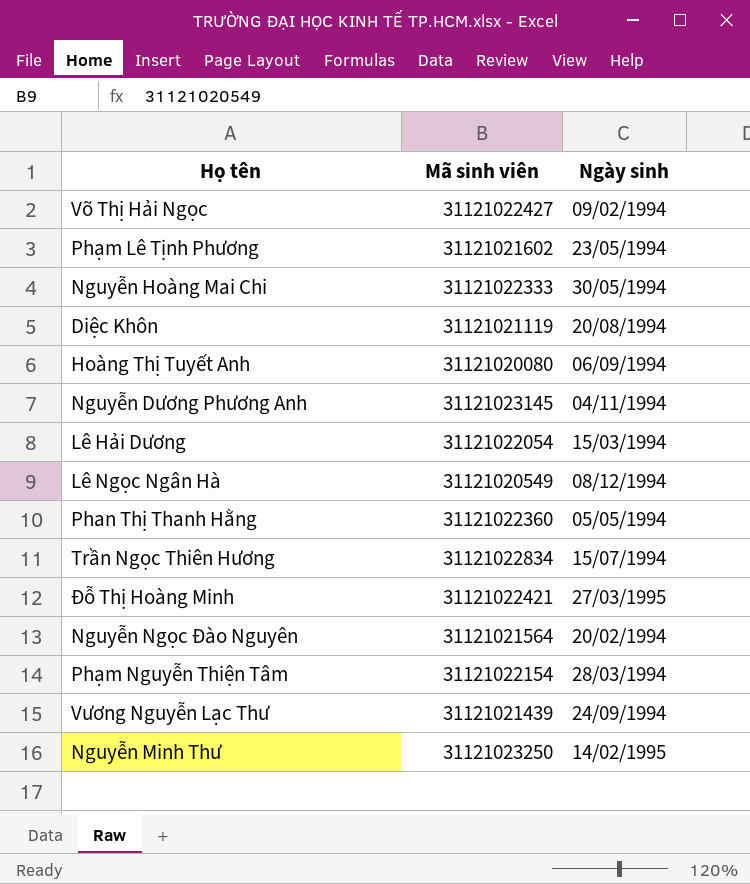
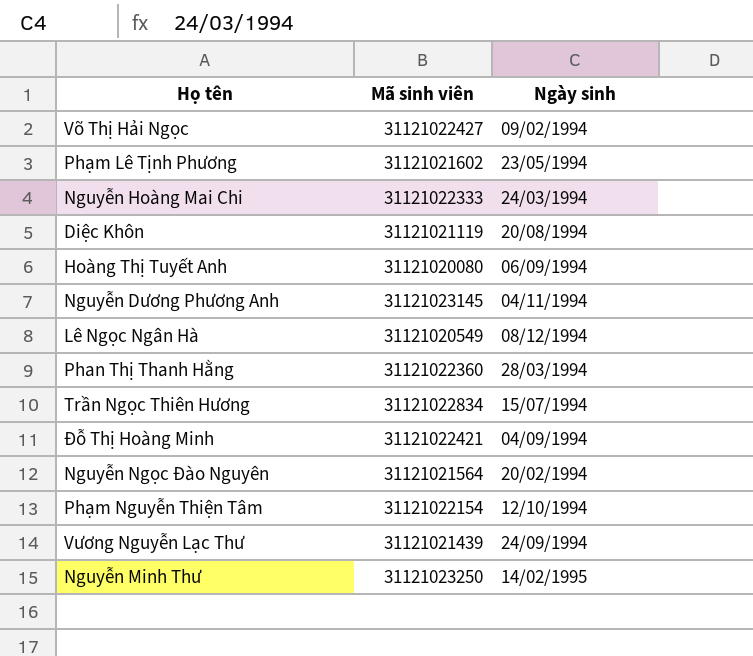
row Lê Hải Dương: 31121022054 | 15/03/1994 -> none
Nguyễn Hoàng Mai Chi | Ngày sinh: 30/05/1994 -> 24/03/1994
Phan Thị Thanh Hằng | Ngày sinh: 05/05/1994 -> 28/03/1994
Đỗ Thị Hoàng Minh | Ngày sinh: 27/03/1995 -> 04/09/1994
Phạm Nguyễn Thiện Tâm | Ngày sinh: 28/03/1994 -> 12/10/1994

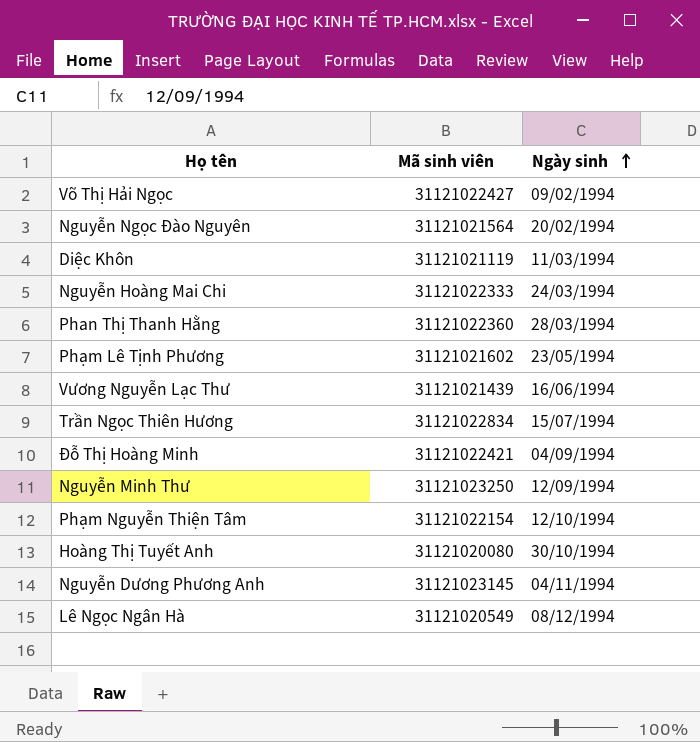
row order: none -> Ngày sinh ascending
Diệc Khôn | Ngày sinh: 20/08/1994 -> 11/03/1994
Vương Nguyễn Lạc Thư | Ngày sinh: 24/09/1994 -> 16/06/1994
Nguyễn Minh Thư | Ngày sinh: 14/02/1995 -> 12/09/1994
Hoàng Thị Tuyết Anh | Ngày sinh: 06/09/1994 -> 30/10/1994

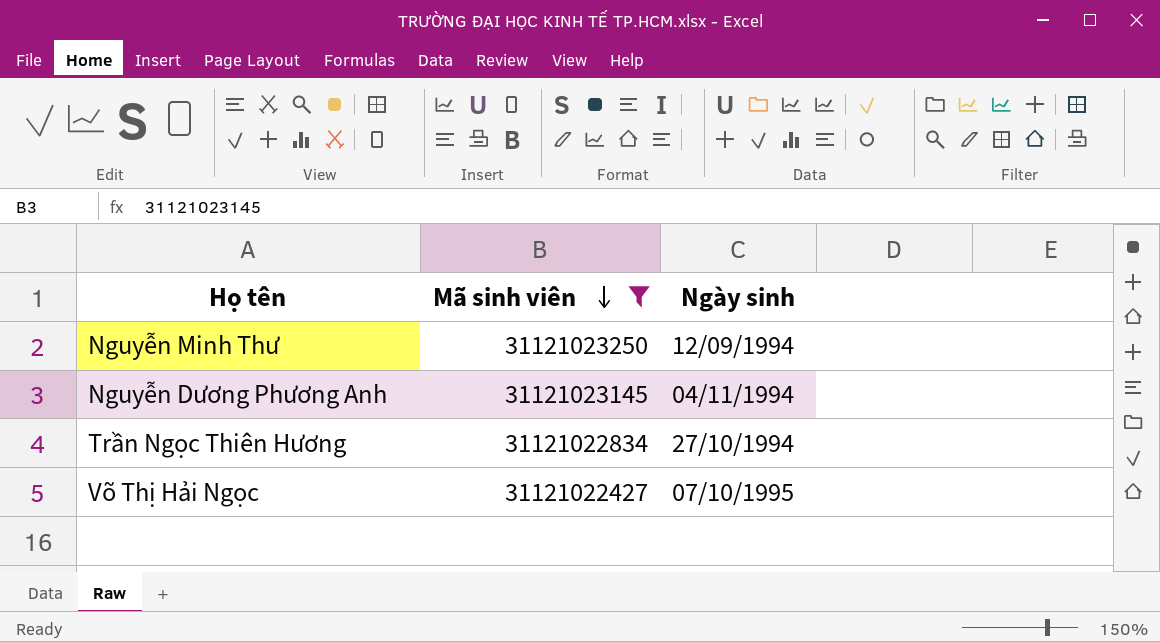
filter: none -> Mã sinh viên >= 31121022427
row order: Ngày sinh ascending -> Mã sinh viên descending
Trần Ngọc Thiên Hương | Ngày sinh: 15/07/1994 -> 27/10/1994
Võ Thị Hải Ngọc | Ngày sinh: 09/02/1994 -> 07/10/1995

